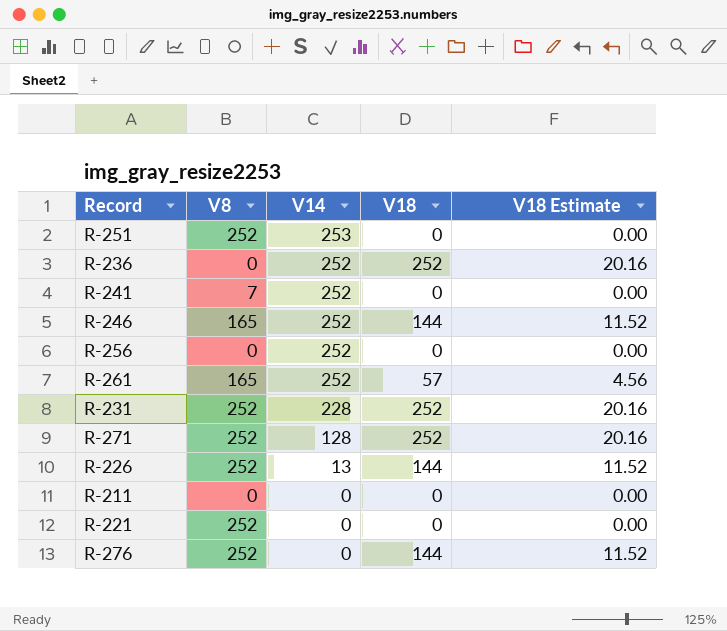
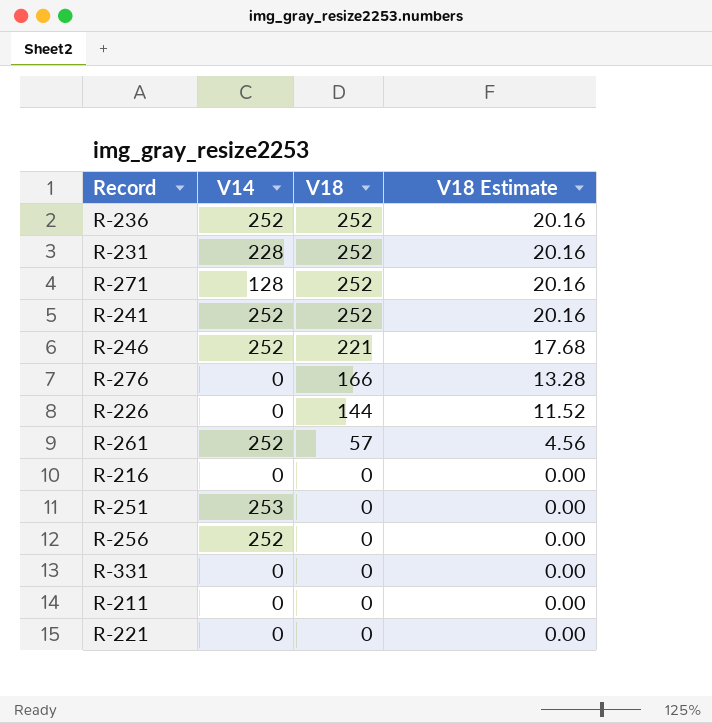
row order: V14 descending -> V18 descending
column V8 | position: 2 -> none
R-241 | V18: 0 -> 252
R-241 | V18 Estimate: 0.00 -> 20.16
R-246 | V18: 144 -> 221
R-246 | V18 Estimate: 11.52 -> 17.68
R-276 | V18: 144 -> 166
R-276 | V18 Estimate: 11.52 -> 13.28
R-226 | V14: 13 -> 0
row R-216: none -> 0 | 0 | 0.00
row R-331: none -> 0 | 0 | 0.00

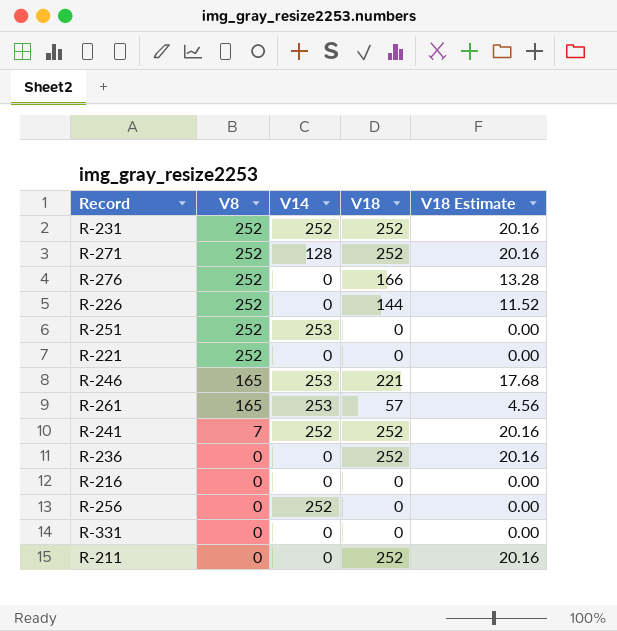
row order: V18 descending -> V8 descending
column V8 | position: none -> 2
R-231 | V14: 228 -> 252
R-246 | V14: 252 -> 253
R-261 | V14: 252 -> 253
R-236 | V14: 252 -> 0
R-211 | V18: 0 -> 252
R-211 | V18 Estimate: 0.00 -> 20.16

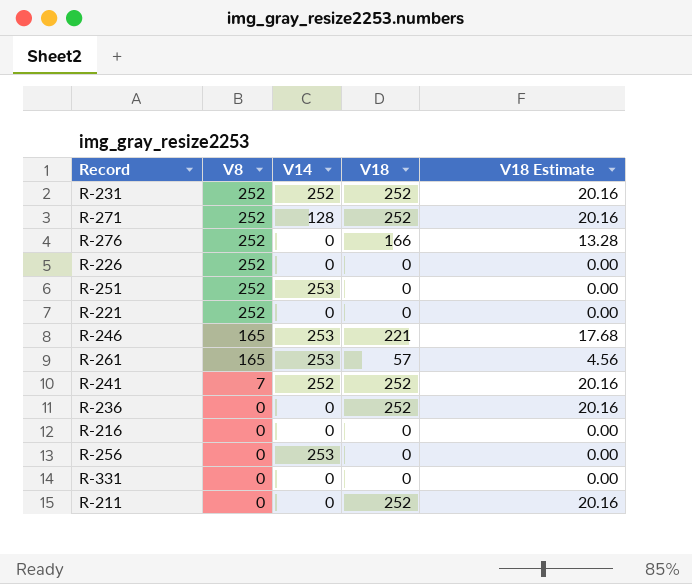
R-226 | V18: 144 -> 0
R-226 | V18 Estimate: 11.52 -> 0.00
R-256 | V14: 252 -> 253

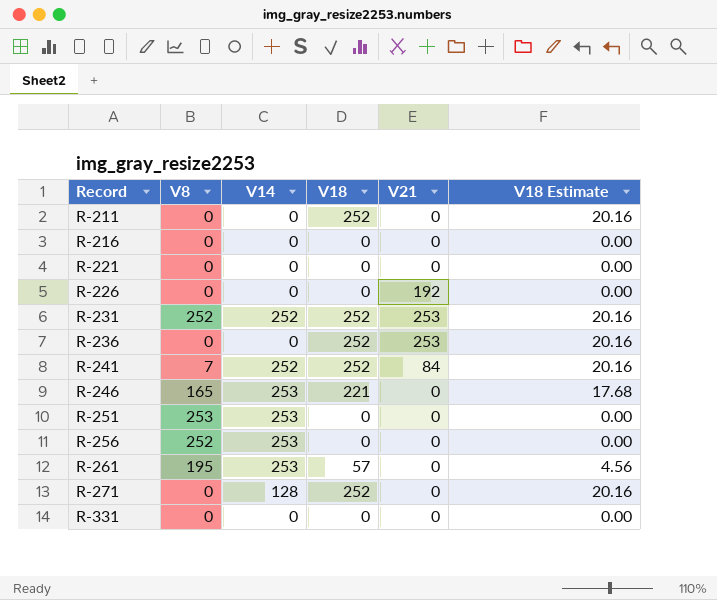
row order: V8 descending -> Record ascending
column V21 | position: none -> 5
row R-276: 252 | 0 | 166 | 13.28 -> none
R-221 | V8: 252 -> 0
R-226 | V8: 252 -> 0
R-251 | V8: 252 -> 253
R-256 | V8: 0 -> 252
R-261 | V8: 165 -> 195
R-271 | V8: 252 -> 0

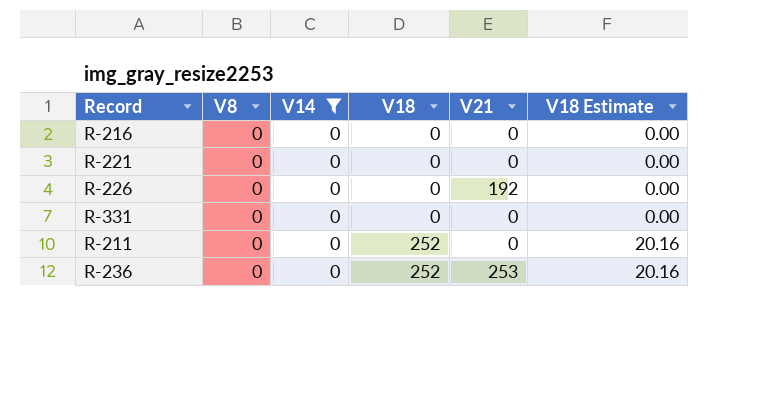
filter: none -> V14 = 0
row order: Record ascending -> V18 ascending

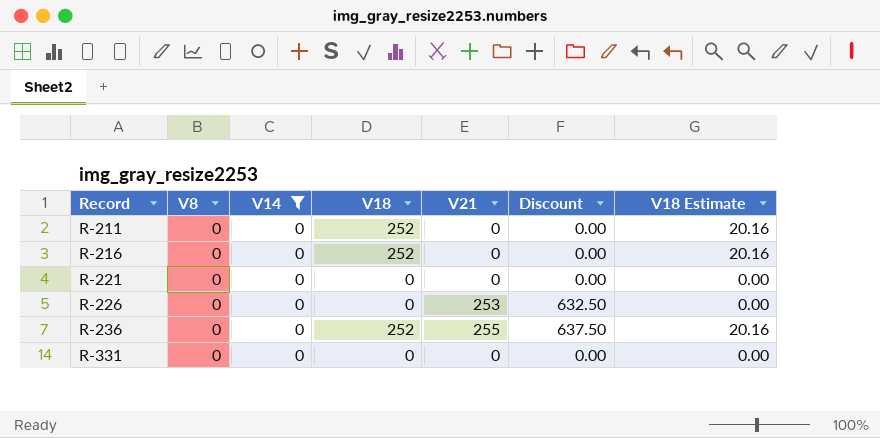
row order: V18 ascending -> Record ascending
column Discount | formula: none -> [V21] * 2.5
R-216 | V18: 0 -> 252
R-216 | V18 Estimate: 0.00 -> 20.16
R-226 | V21: 192 -> 253
R-236 | V21: 253 -> 255

